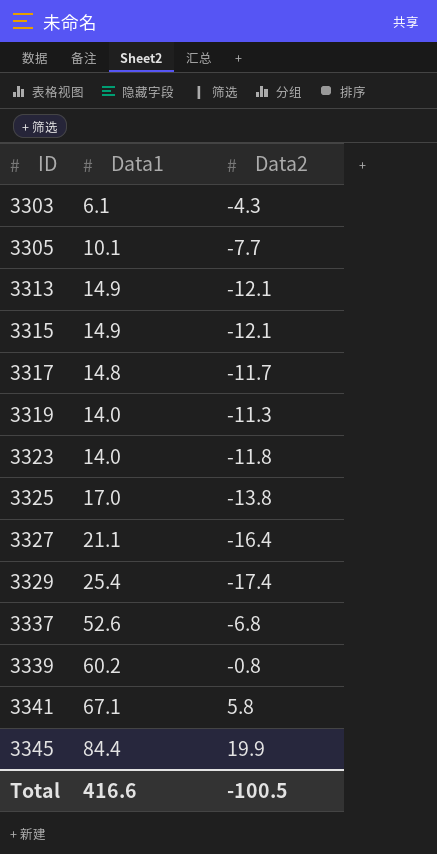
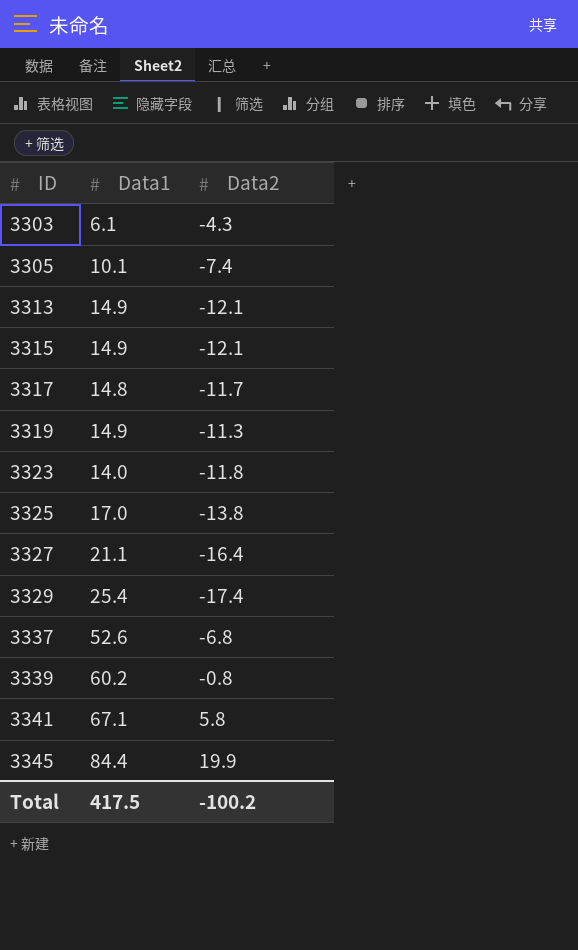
3305 | Data2: -7.7 -> -7.4
3319 | Data1: 14.0 -> 14.9
Total | Data1: 416.6 -> 417.5
Total | Data2: -100.5 -> -100.2

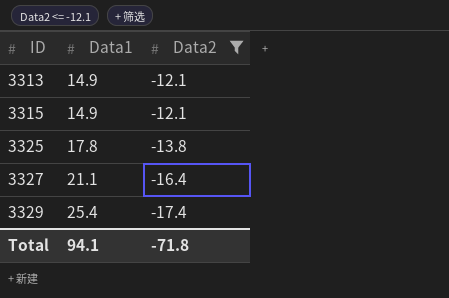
filter: none -> Data2 <= -12.1
3325 | Data1: 17.0 -> 17.8
Total | Data1: 417.5 -> 94.1
Total | Data2: -100.2 -> -71.8

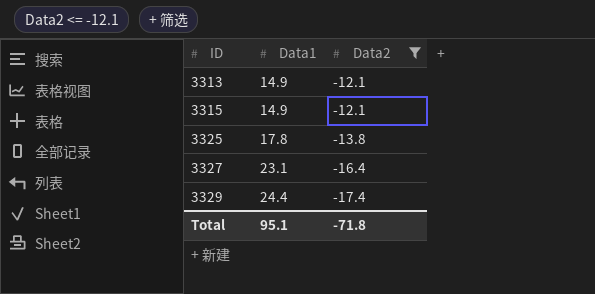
3327 | Data1: 21.1 -> 23.1
3329 | Data1: 25.4 -> 24.4
Total | Data1: 94.1 -> 95.1

